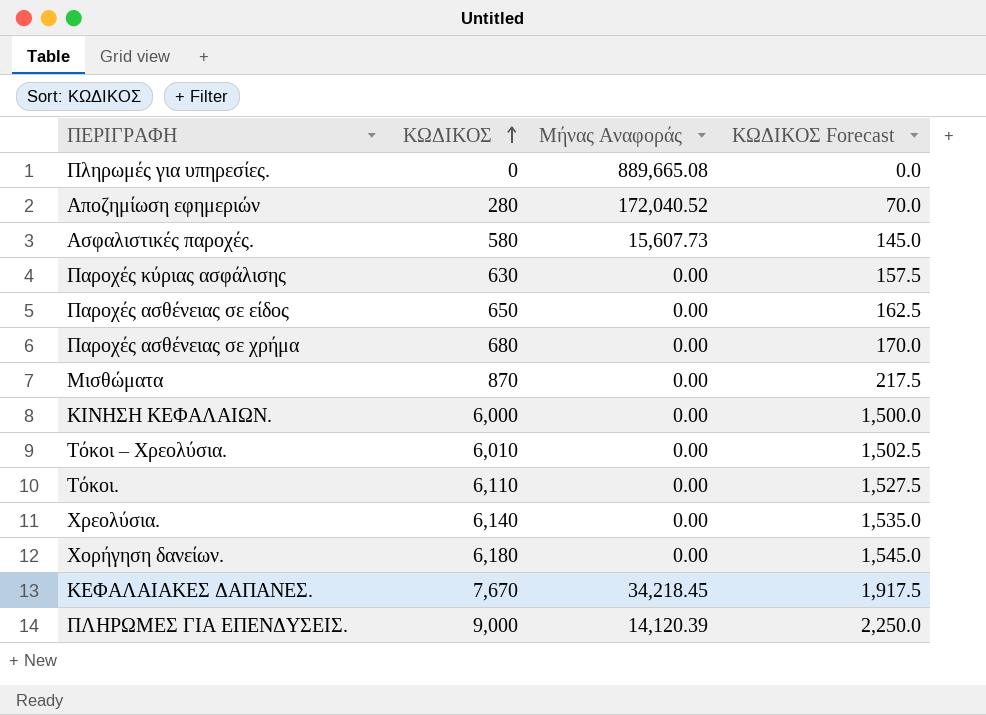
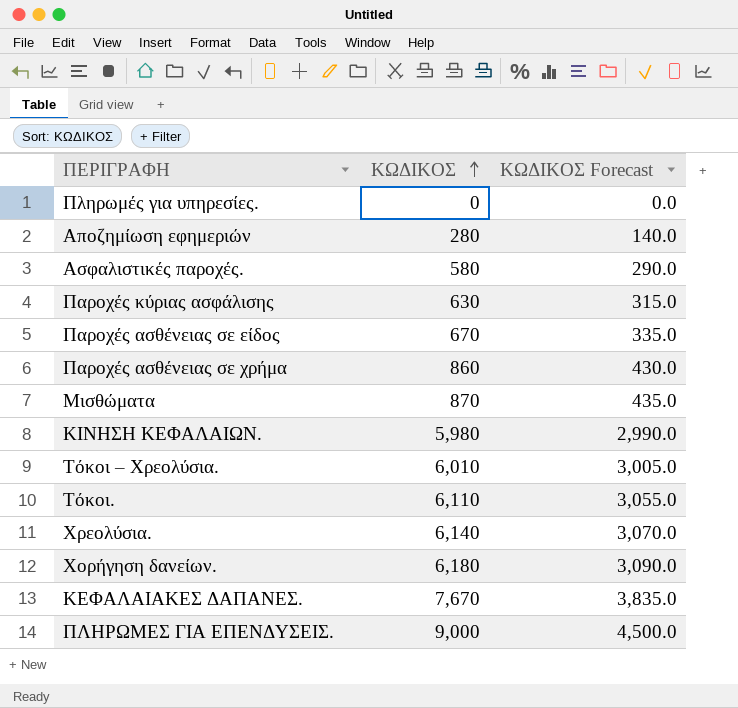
column Μήνας Αναφοράς | position: 3 -> none
column ΚΩΔΙΚΟΣ Forecast | formula: [ΚΩΔΙΚΟΣ] * 0.25 -> [ΚΩΔΙΚΟΣ] * 0.5
Παροχές ασθένειας σε είδος | ΚΩΔΙΚΟΣ: 650 -> 670
Παροχές ασθένειας σε χρήμα | ΚΩΔΙΚΟΣ: 680 -> 860
ΚΙΝΗΣΗ ΚΕΦΑΛΑΙΩΝ. | ΚΩΔΙΚΟΣ: 6,000 -> 5,980

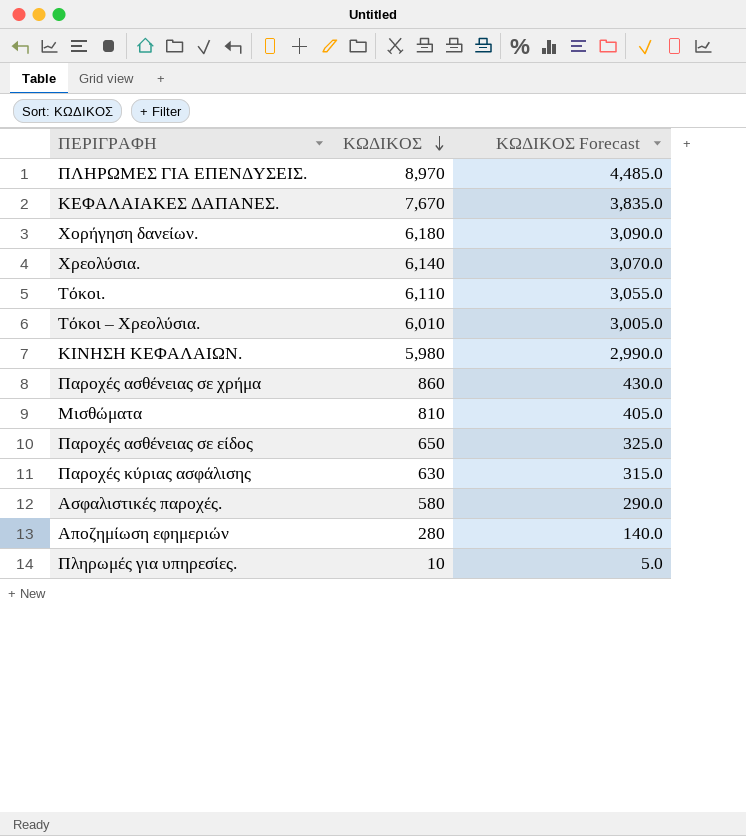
row order: ΚΩΔΙΚΟΣ ascending -> ΚΩΔΙΚΟΣ descending
ΠΛΗΡΩΜΕΣ ΓΙΑ ΕΠΕΝΔΥΣΕΙΣ. | ΚΩΔΙΚΟΣ: 9,000 -> 8,970
ΠΛΗΡΩΜΕΣ ΓΙΑ ΕΠΕΝΔΥΣΕΙΣ. | ΚΩΔΙΚΟΣ Forecast: 4,500.0 -> 4,485.0
Μισθώματα | ΚΩΔΙΚΟΣ: 870 -> 810
Μισθώματα | ΚΩΔΙΚΟΣ Forecast: 435.0 -> 405.0
Παροχές ασθένειας σε είδος | ΚΩΔΙΚΟΣ: 670 -> 650
Παροχές ασθένειας σε είδος | ΚΩΔΙΚΟΣ Forecast: 335.0 -> 325.0
Πληρωμές για υπηρεσίες. | ΚΩΔΙΚΟΣ: 0 -> 10
Πληρωμές για υπηρεσίες. | ΚΩΔΙΚΟΣ Forecast: 0.0 -> 5.0

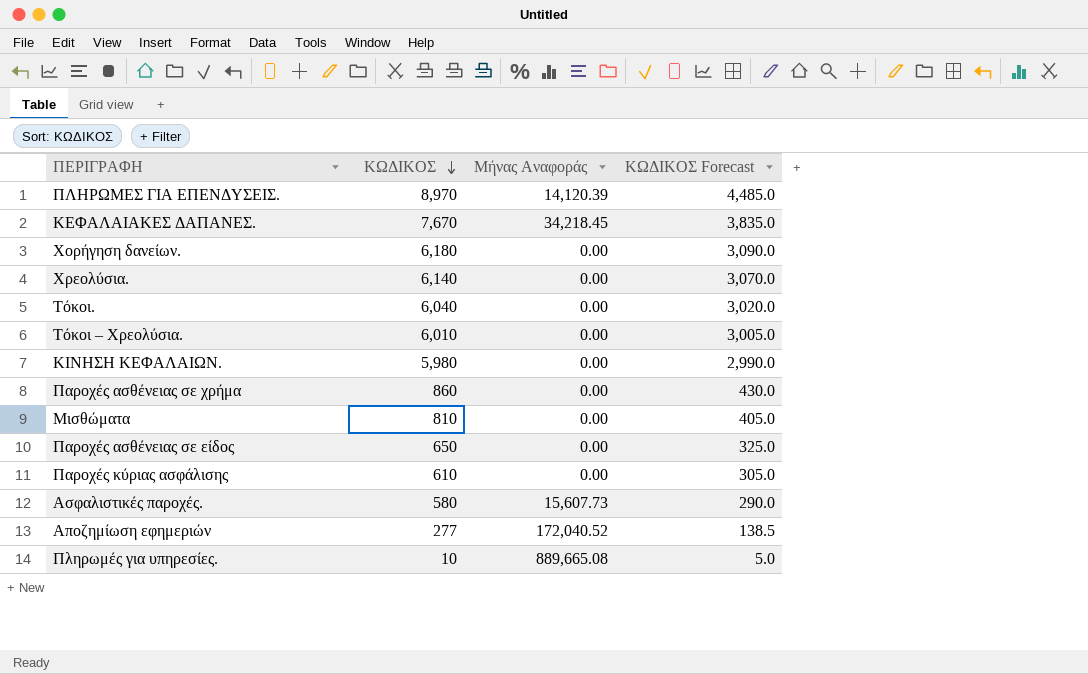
column Μήνας Αναφοράς | position: none -> 3
Τόκοι. | ΚΩΔΙΚΟΣ: 6,110 -> 6,040
Τόκοι. | ΚΩΔΙΚΟΣ Forecast: 3,055.0 -> 3,020.0
Παροχές κύριας ασφάλισης | ΚΩΔΙΚΟΣ: 630 -> 610
Παροχές κύριας ασφάλισης | ΚΩΔΙΚΟΣ Forecast: 315.0 -> 305.0
Αποζημίωση εφημεριών | ΚΩΔΙΚΟΣ: 280 -> 277
Αποζημίωση εφημεριών | ΚΩΔΙΚΟΣ Forecast: 140.0 -> 138.5

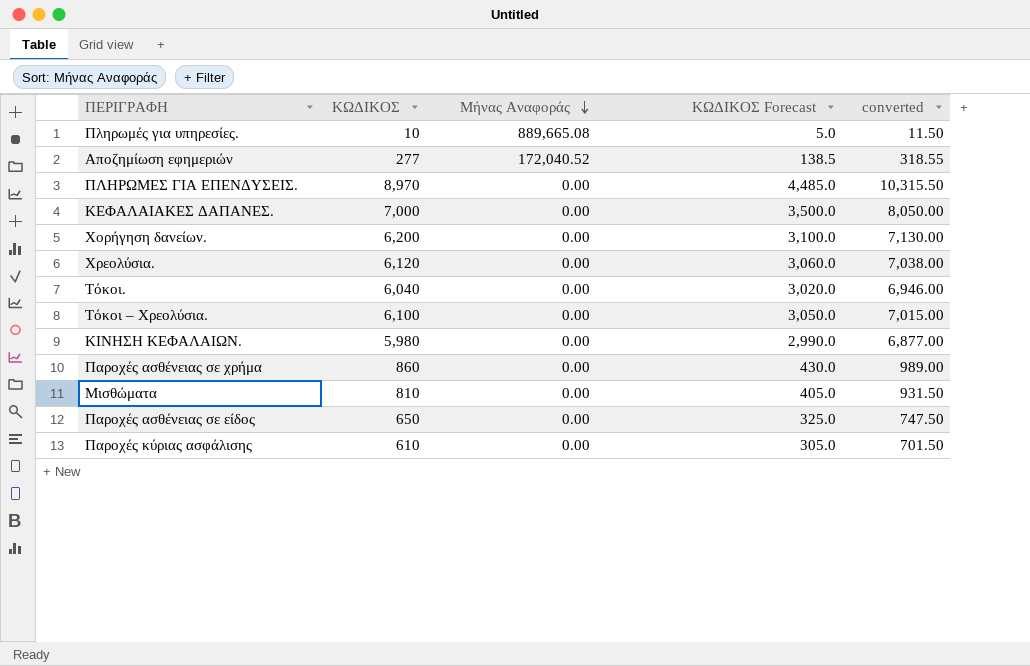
row order: ΚΩΔΙΚΟΣ descending -> Μήνας Αναφοράς descending
column converted | formula: none -> [ΚΩΔΙΚΟΣ] * 1.15
row Ασφαλιστικές παροχές.: 580 | 15,607.73 | 290.0 -> none
ΠΛΗΡΩΜΕΣ ΓΙΑ ΕΠΕΝΔΥΣΕΙΣ. | Μήνας Αναφοράς: 14,120.39 -> 0.00
ΚΕΦΑΛΑΙΑΚΕΣ ΔΑΠΑΝΕΣ. | ΚΩΔΙΚΟΣ: 7,670 -> 7,000
ΚΕΦΑΛΑΙΑΚΕΣ ΔΑΠΑΝΕΣ. | Μήνας Αναφοράς: 34,218.45 -> 0.00
ΚΕΦΑΛΑΙΑΚΕΣ ΔΑΠΑΝΕΣ. | ΚΩΔΙΚΟΣ Forecast: 3,835.0 -> 3,500.0
Χορήγηση δανείων. | ΚΩΔΙΚΟΣ: 6,180 -> 6,200
Χορήγηση δανείων. | ΚΩΔΙΚΟΣ Forecast: 3,090.0 -> 3,100.0
Χρεολύσια. | ΚΩΔΙΚΟΣ: 6,140 -> 6,120
Χρεολύσια. | ΚΩΔΙΚΟΣ Forecast: 3,070.0 -> 3,060.0
Τόκοι – Χρεολύσια. | ΚΩΔΙΚΟΣ: 6,010 -> 6,100
Τόκοι – Χρεολύσια. | ΚΩΔΙΚΟΣ Forecast: 3,005.0 -> 3,050.0

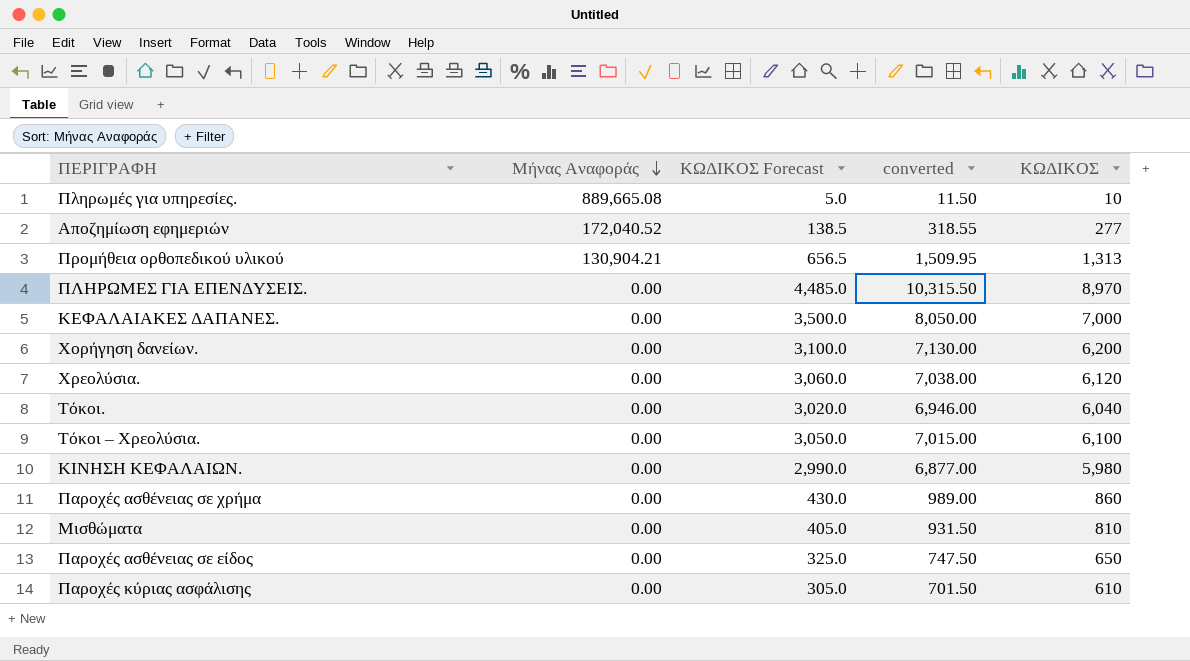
column ΚΩΔΙΚΟΣ | position: 2 -> 5
row Προμήθεια ορθοπεδικού υλικού: none -> 130,904.21 | 656.5 | 1,509.95 | 1,313

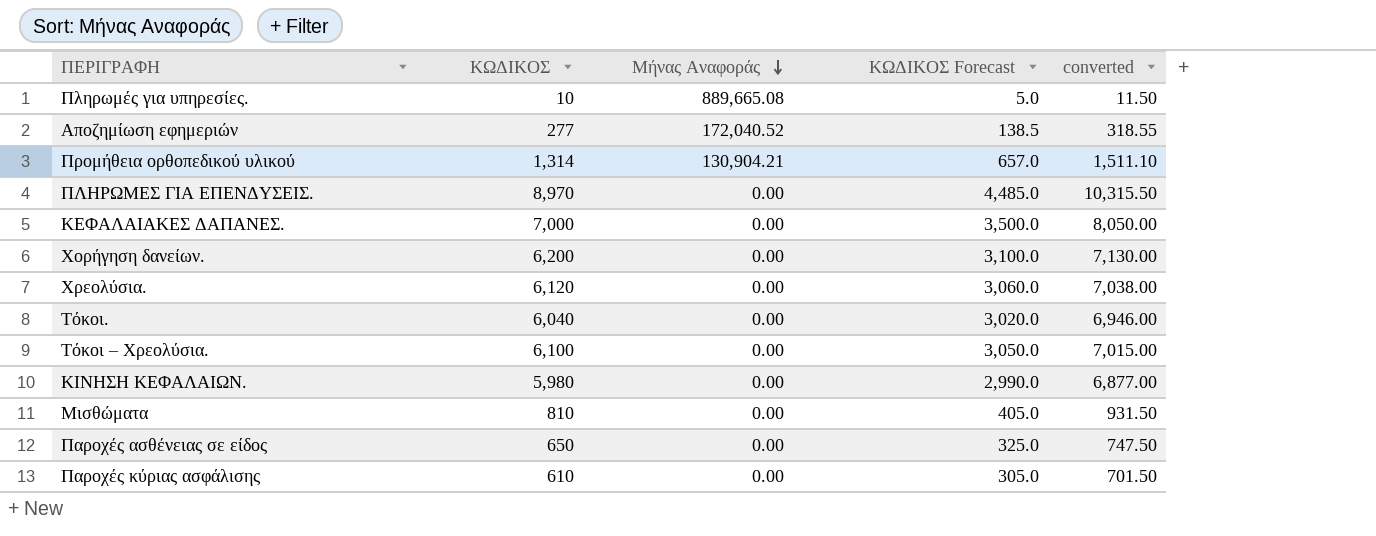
column ΚΩΔΙΚΟΣ | position: 5 -> 2
row Παροχές ασθένειας σε χρήμα: 0.00 | 430.0 | 989.00 | 860 -> none
Προμήθεια ορθοπεδικού υλικού | ΚΩΔΙΚΟΣ: 1,313 -> 1,314
Προμήθεια ορθοπεδικού υλικού | ΚΩΔΙΚΟΣ Forecast: 656.5 -> 657.0
Προμήθεια ορθοπεδικού υλικού | converted: 1,509.95 -> 1,511.10

